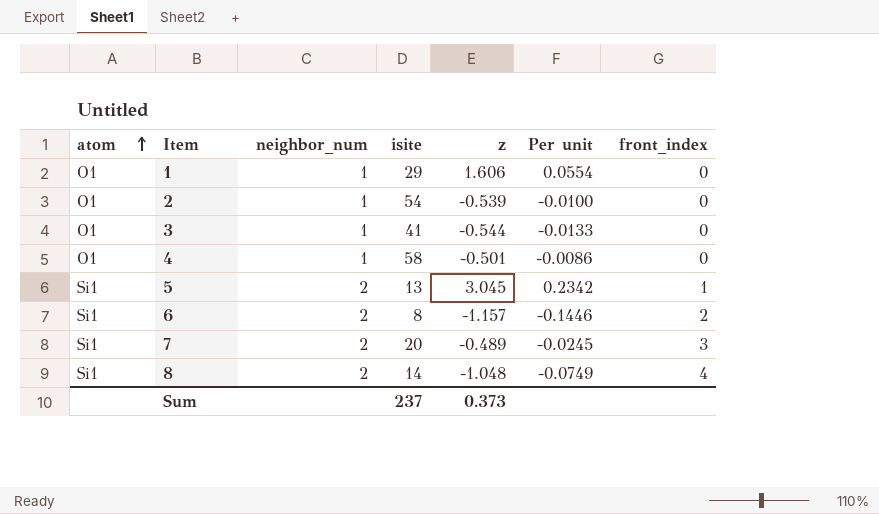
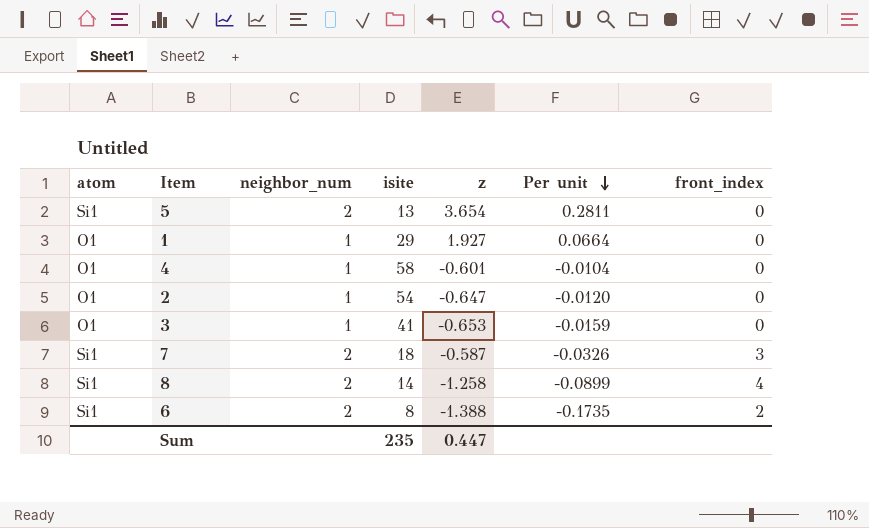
row order: atom ascending -> Per unit descending
5 | z: 3.045 -> 3.654
5 | Per unit: 0.2342 -> 0.2811
5 | front_index: 1 -> 0
1 | z: 1.606 -> 1.927
1 | Per unit: 0.0554 -> 0.0664
4 | z: -0.501 -> -0.601
4 | Per unit: -0.0086 -> -0.0104
2 | z: -0.539 -> -0.647
2 | Per unit: -0.0100 -> -0.0120
3 | z: -0.544 -> -0.653
3 | Per unit: -0.0133 -> -0.0159
7 | isite: 20 -> 18
7 | z: -0.489 -> -0.587
7 | Per unit: -0.0245 -> -0.0326
8 | z: -1.048 -> -1.258
8 | Per unit: -0.0749 -> -0.0899
6 | z: -1.157 -> -1.388
6 | Per unit: -0.1446 -> -0.1735
Sum | isite: 237 -> 235
Sum | z: 0.373 -> 0.447

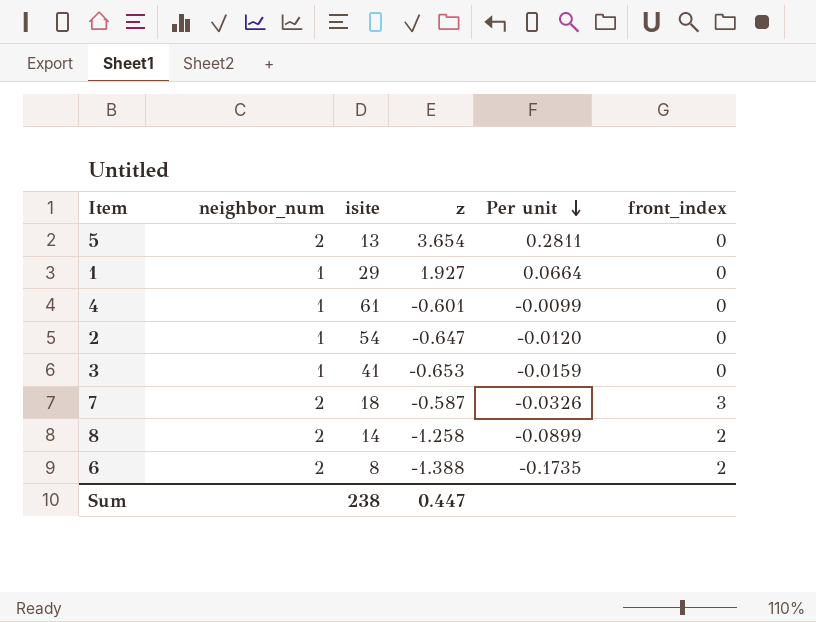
column atom | position: 1 -> none
4 | isite: 58 -> 61
4 | Per unit: -0.0104 -> -0.0099
8 | front_index: 4 -> 2
Sum | isite: 235 -> 238

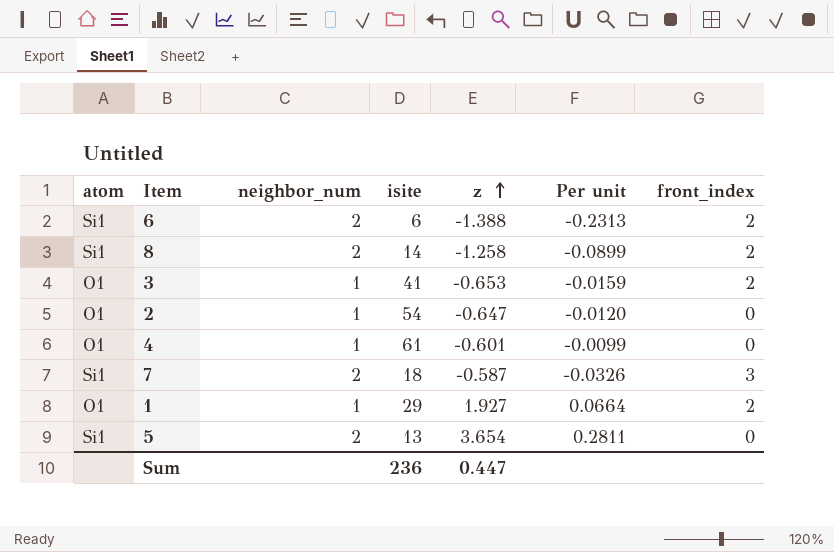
row order: Per unit descending -> z ascending
column atom | position: none -> 1
6 | isite: 8 -> 6
6 | Per unit: -0.1735 -> -0.2313
3 | front_index: 0 -> 2
1 | front_index: 0 -> 2
Sum | isite: 238 -> 236

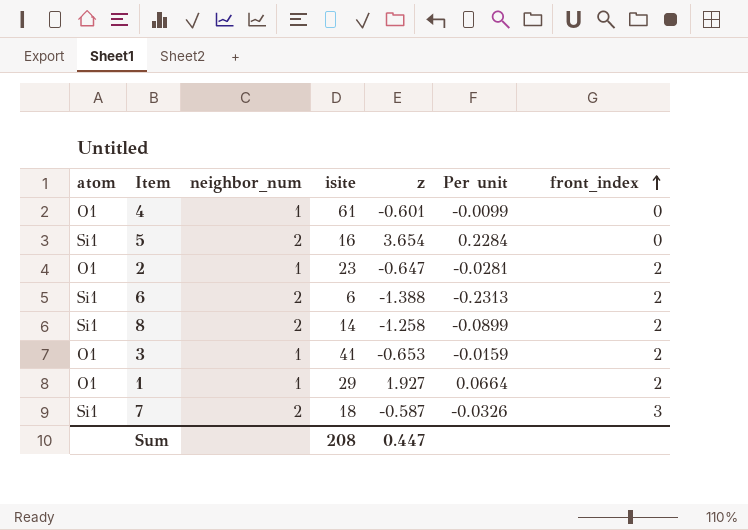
row order: z ascending -> front_index ascending
5 | isite: 13 -> 16
5 | Per unit: 0.2811 -> 0.2284
2 | isite: 54 -> 23
2 | Per unit: -0.0120 -> -0.0281
2 | front_index: 0 -> 2
Sum | isite: 236 -> 208

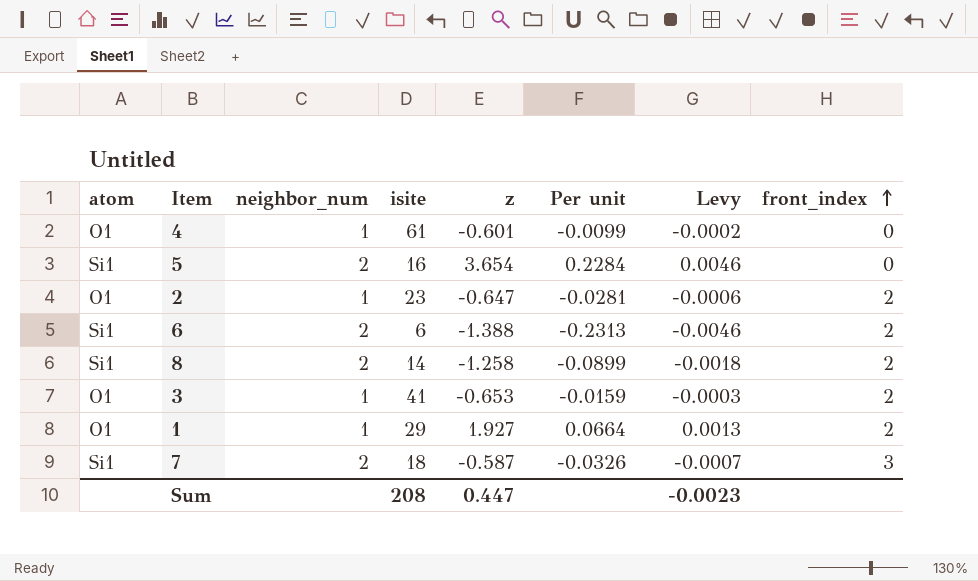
column Levy | formula: none -> [Per unit] * 0.02

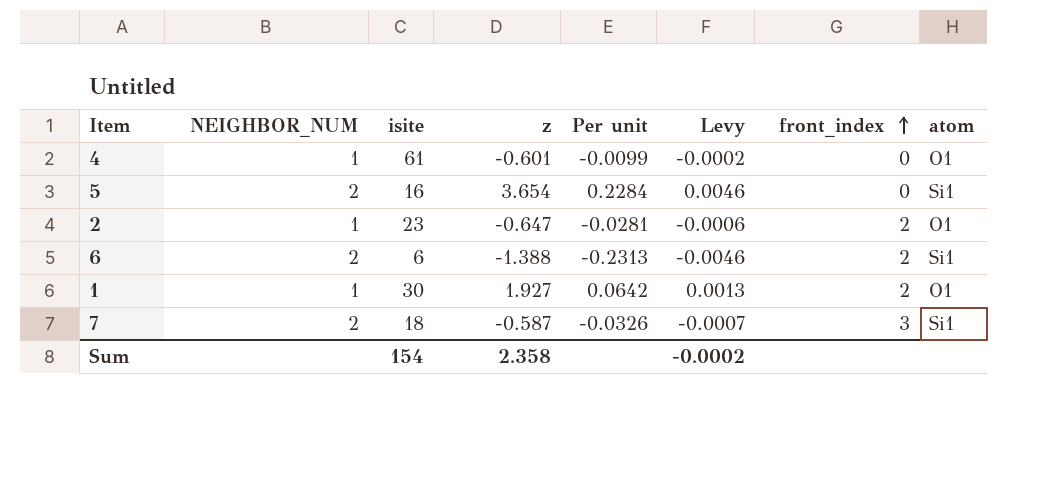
column name: neighbor_num -> NEIGHBOR_NUM
column atom | position: 1 -> 8
row 8: Si1 | 2 | 14 | -1.258 | -0.0899 | -0.0018 | 2 -> none
row 3: O1 | 1 | 41 | -0.653 | -0.0159 | -0.0003 | 2 -> none
1 | isite: 29 -> 30
1 | Per unit: 0.0664 -> 0.0642
Sum | isite: 208 -> 154
Sum | z: 0.447 -> 2.358
Sum | Levy: -0.0023 -> -0.0002

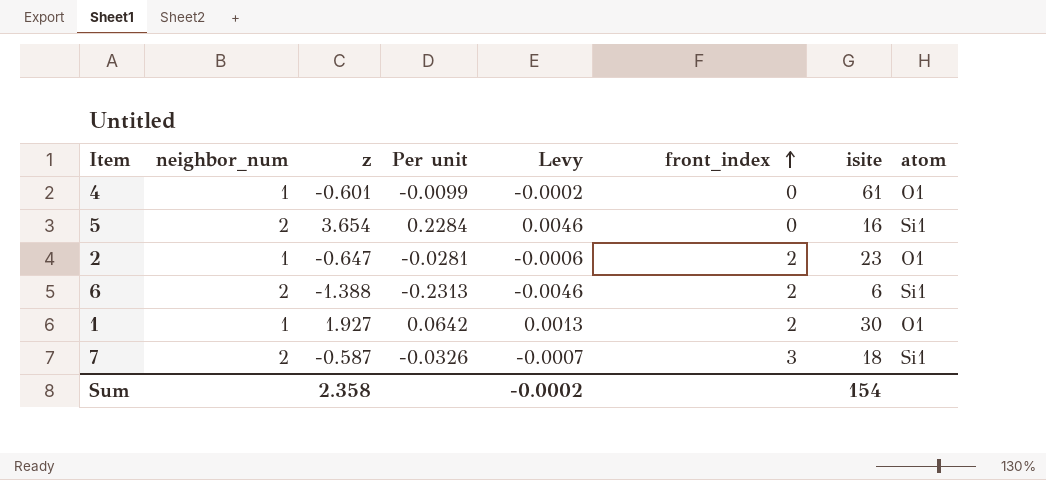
column name: NEIGHBOR_NUM -> neighbor_num
column isite | position: 3 -> 7

